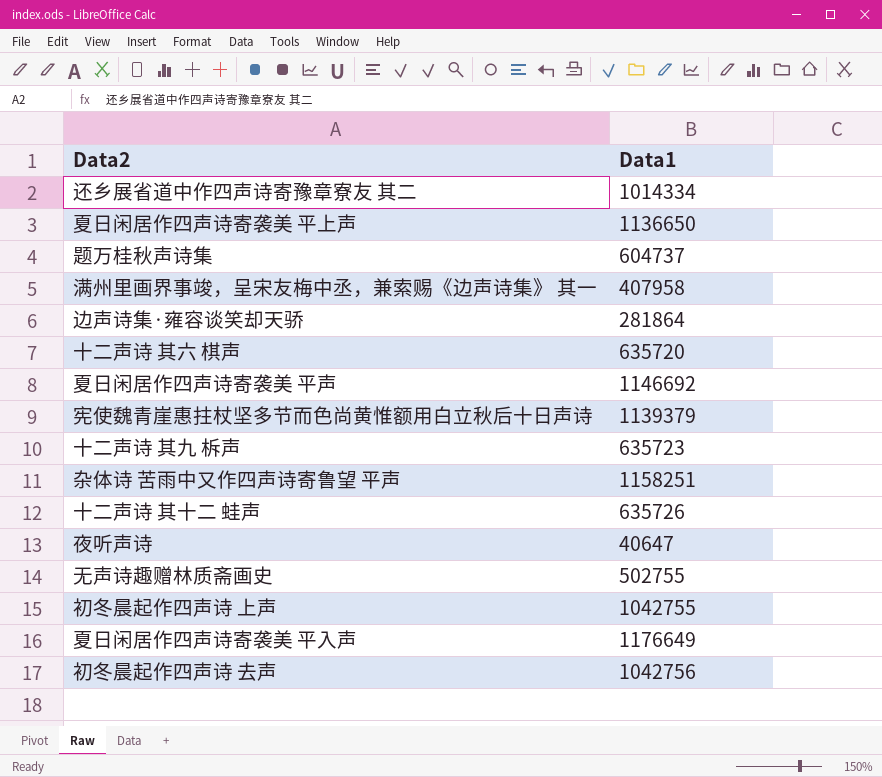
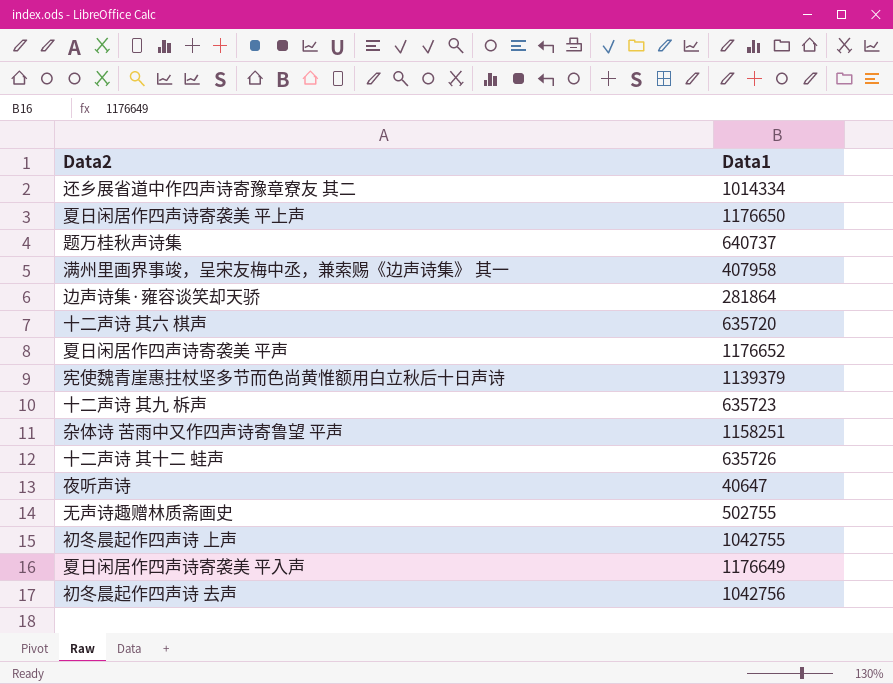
夏日闲居作四声诗寄袭美 平上声 | Data1: 1136650 -> 1176650
题万桂秋声诗集 | Data1: 604737 -> 640737
夏日闲居作四声诗寄袭美 平声 | Data1: 1146692 -> 1176652

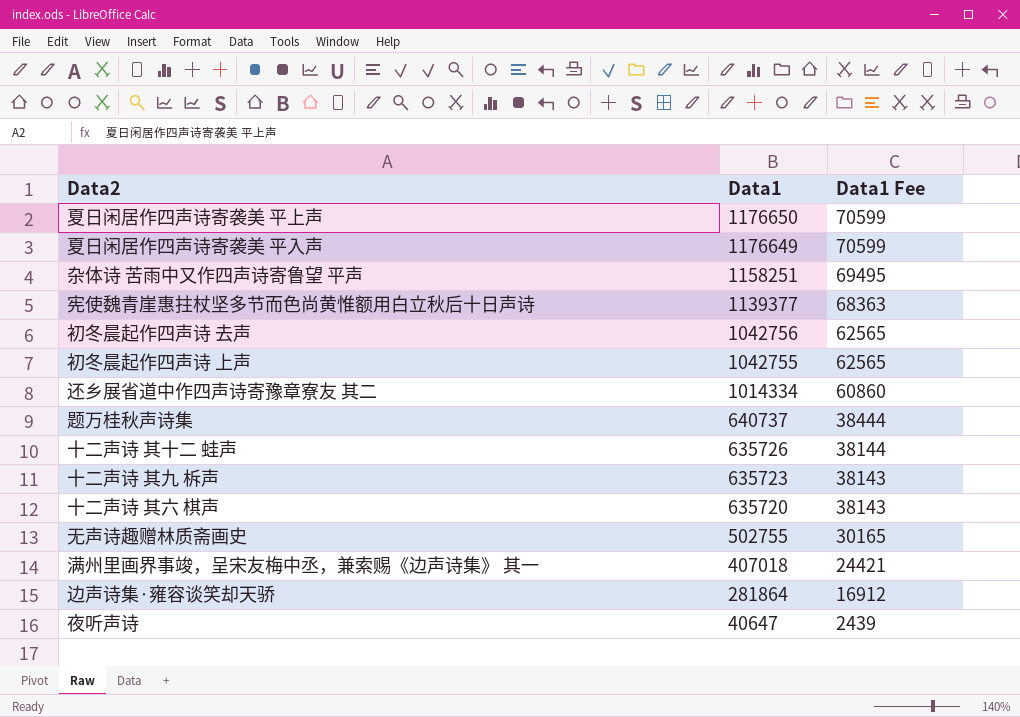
row order: none -> Data1 descending
column Data1 Fee | formula: none -> [Data1] * 0.06
row 夏日闲居作四声诗寄袭美 平声: 1176652 -> none
宪使魏青崖惠拄杖坚多节而色尚黄惟额用白立秋后十日声诗 | Data1: 1139379 -> 1139377
满州里画界事竣，呈宋友梅中丞，兼索赐《边声诗集》 其一 | Data1: 407958 -> 407018

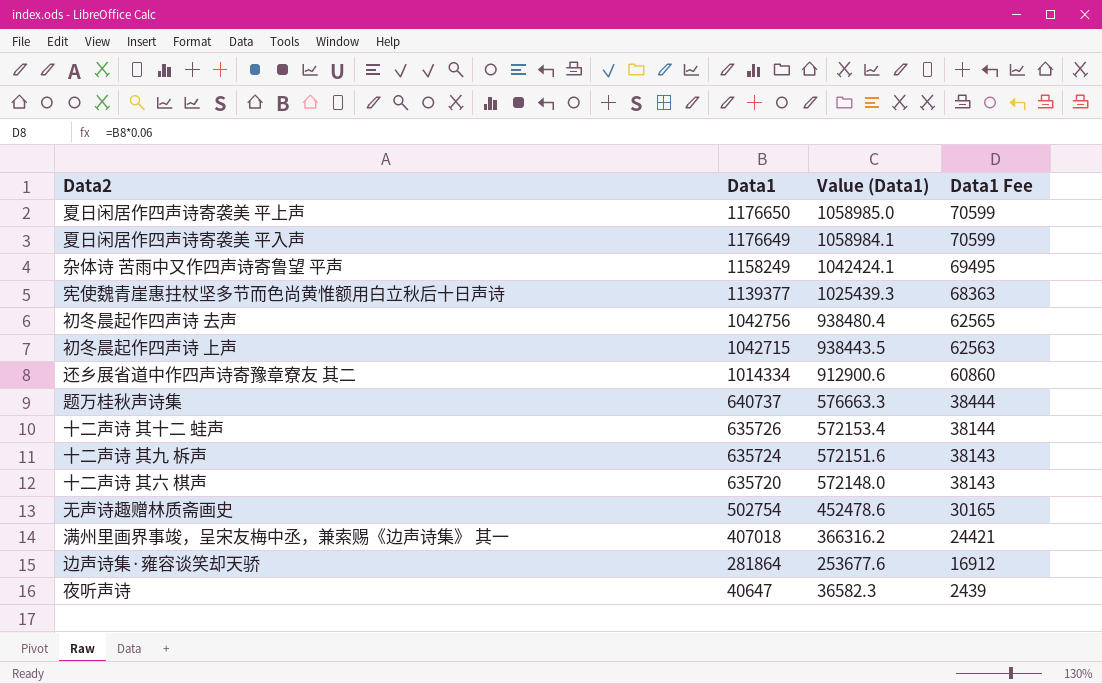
column Value (Data1) | formula: none -> [Data1] * 0.9
杂体诗 苦雨中又作四声诗寄鲁望 平声 | Data1: 1158251 -> 1158249
初冬晨起作四声诗 上声 | Data1: 1042755 -> 1042715
初冬晨起作四声诗 上声 | Data1 Fee: 62565 -> 62563
十二声诗 其九 柝声 | Data1: 635723 -> 635724
无声诗趣赠林质斋画史 | Data1: 502755 -> 502754

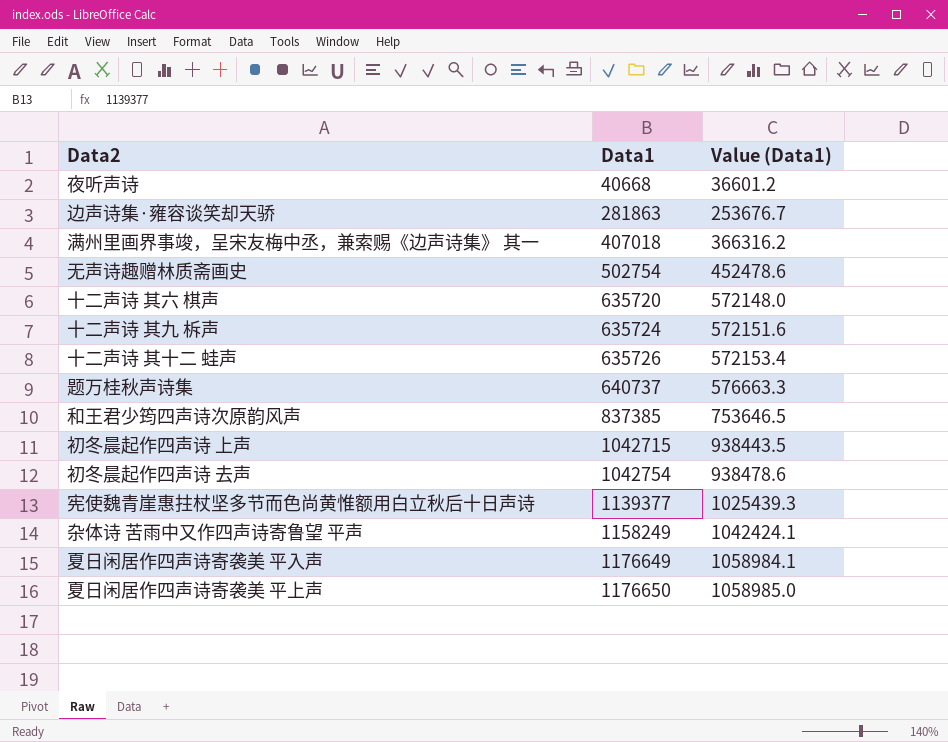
row order: Data1 descending -> Data1 ascending
column Data1 Fee | formula: [Data1] * 0.06 -> none
row 还乡展省道中作四声诗寄豫章寮友 其二: 1014334 | 912900.6 | 60860 -> none
夜听声诗 | Data1: 40647 -> 40668
夜听声诗 | Value (Data1): 36582.3 -> 36601.2
边声诗集·雍容谈笑却天骄 | Data1: 281864 -> 281863
边声诗集·雍容谈笑却天骄 | Value (Data1): 253677.6 -> 253676.7
row 和王君少筠四声诗次原韵风声: none -> 837385 | 753646.5
初冬晨起作四声诗 去声 | Data1: 1042756 -> 1042754
初冬晨起作四声诗 去声 | Value (Data1): 938480.4 -> 938478.6

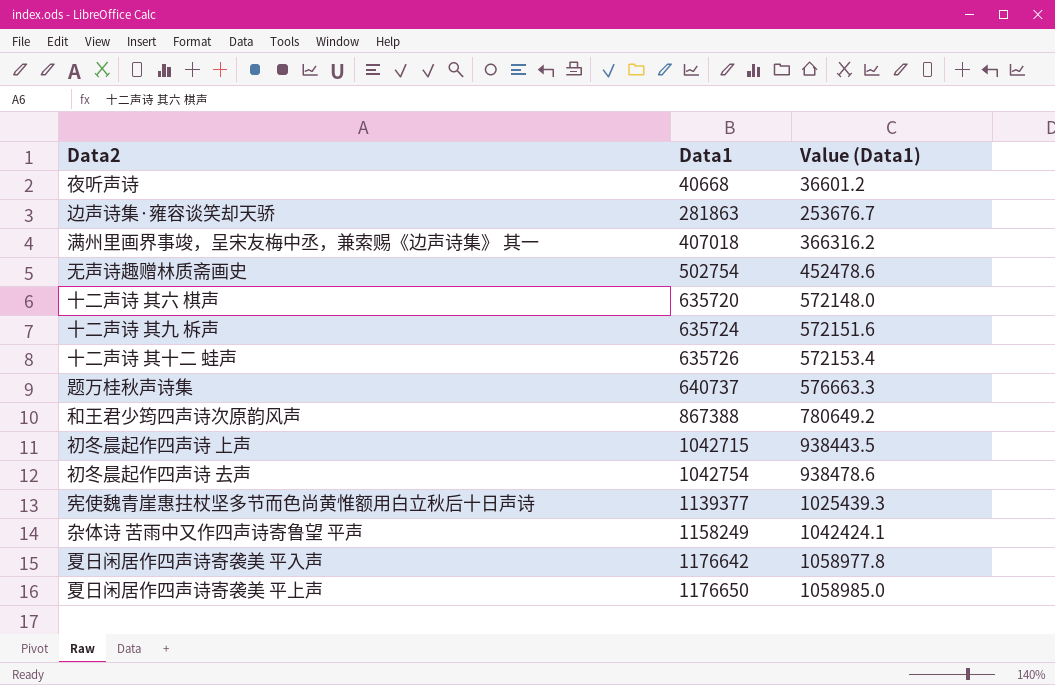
和王君少筠四声诗次原韵风声 | Data1: 837385 -> 867388
和王君少筠四声诗次原韵风声 | Value (Data1): 753646.5 -> 780649.2
夏日闲居作四声诗寄袭美 平入声 | Data1: 1176649 -> 1176642
夏日闲居作四声诗寄袭美 平入声 | Value (Data1): 1058984.1 -> 1058977.8

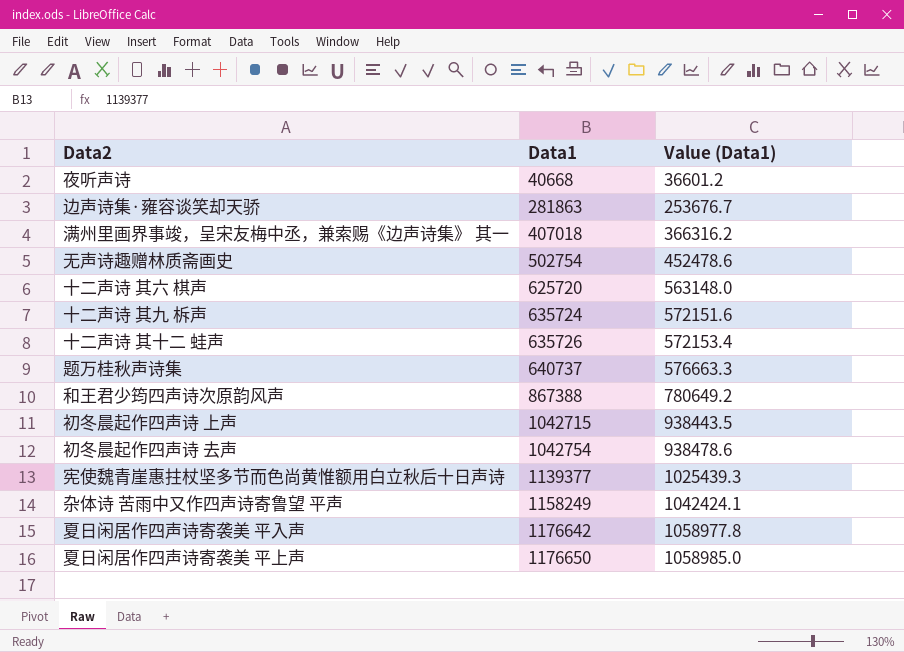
十二声诗 其六 棋声 | Data1: 635720 -> 625720
十二声诗 其六 棋声 | Value (Data1): 572148.0 -> 563148.0

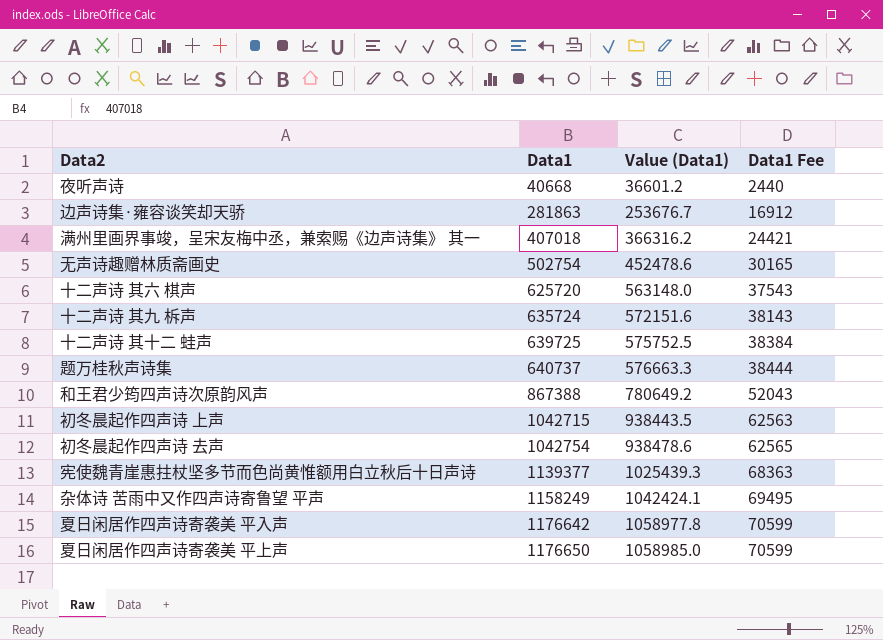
column Data1 Fee | formula: none -> [Data1] * 0.06
十二声诗 其十二 蛙声 | Data1: 635726 -> 639725
十二声诗 其十二 蛙声 | Value (Data1): 572153.4 -> 575752.5

